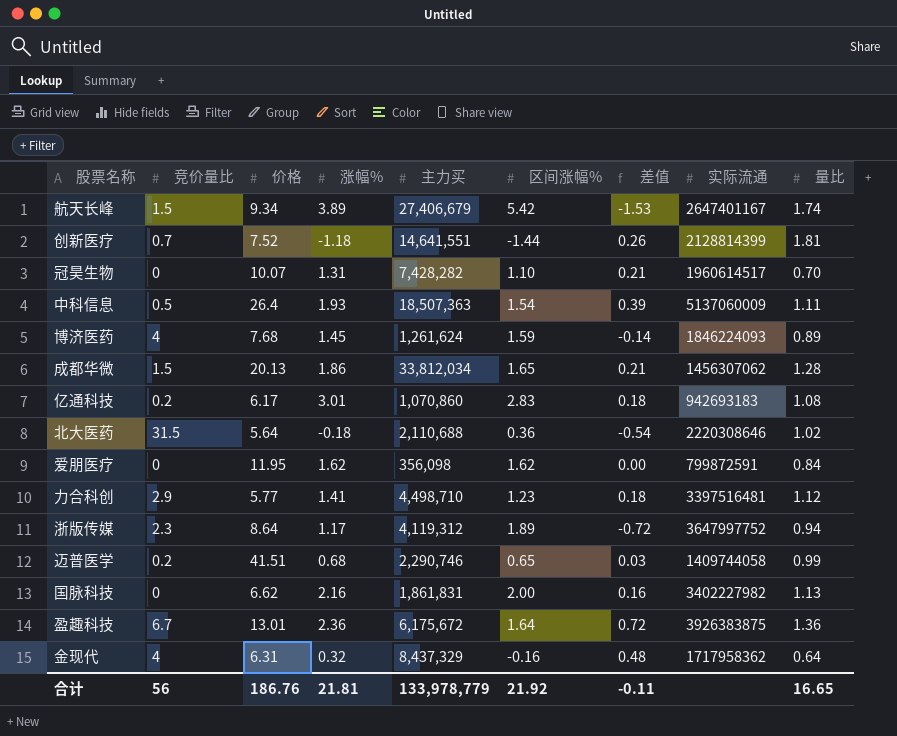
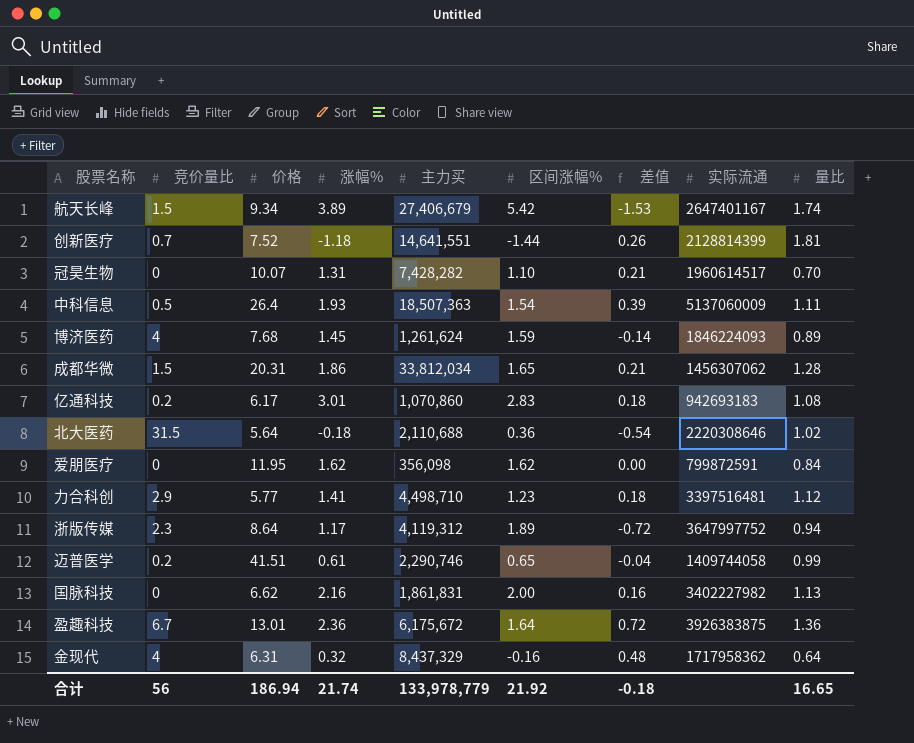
成都华微 | 价格: 20.13 -> 20.31
迈普医学 | 涨幅%: 0.68 -> 0.61
迈普医学 | 差值: 0.03 -> -0.04
合计 | 价格: 186.76 -> 186.94
合计 | 涨幅%: 21.81 -> 21.74
合计 | 差值: -0.11 -> -0.18

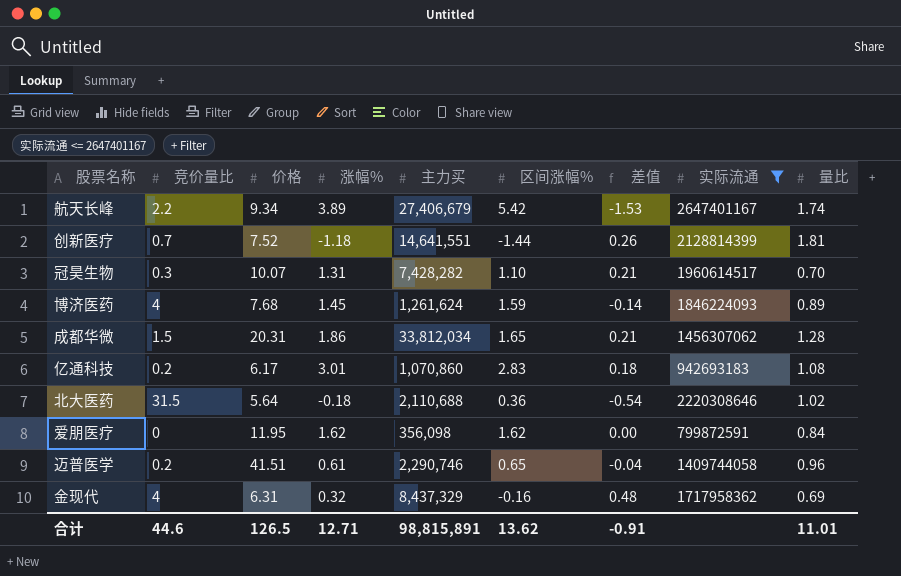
filter: none -> 实际流通 <= 2647401167
航天长峰 | 竞价量比: 1.5 -> 2.2
冠昊生物 | 竞价量比: 0 -> 0.3
迈普医学 | 量比: 0.99 -> 0.96
金现代 | 量比: 0.64 -> 0.69
合计 | 竞价量比: 56 -> 44.6
合计 | 价格: 186.94 -> 126.5
合计 | 涨幅%: 21.74 -> 12.71
合计 | 主力买: 133,978,779 -> 98,815,891
合计 | 区间涨幅%: 21.92 -> 13.62
合计 | 差值: -0.18 -> -0.91
合计 | 量比: 16.65 -> 11.01

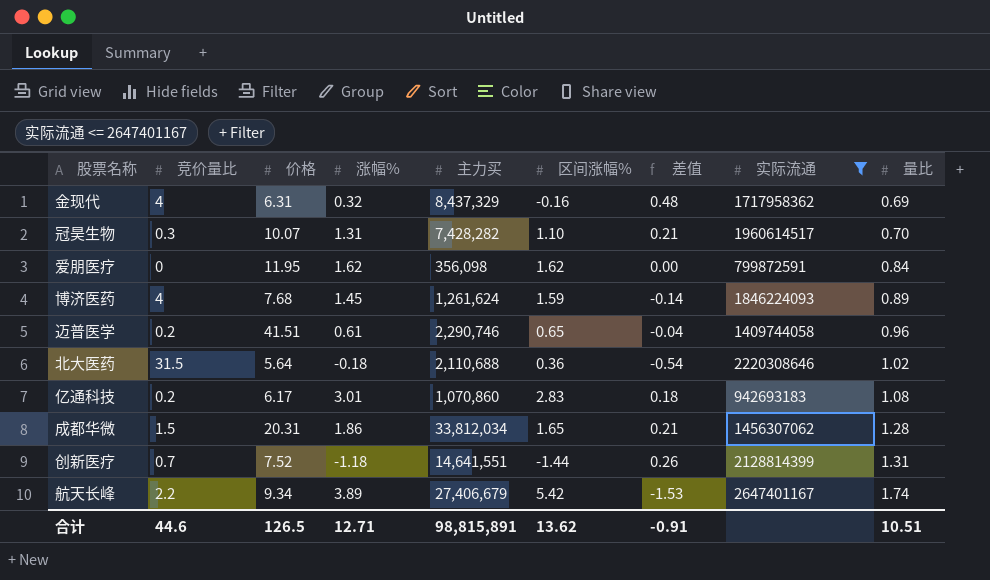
row order: none -> 量比 ascending
创新医疗 | 量比: 1.81 -> 1.31
合计 | 量比: 11.01 -> 10.51

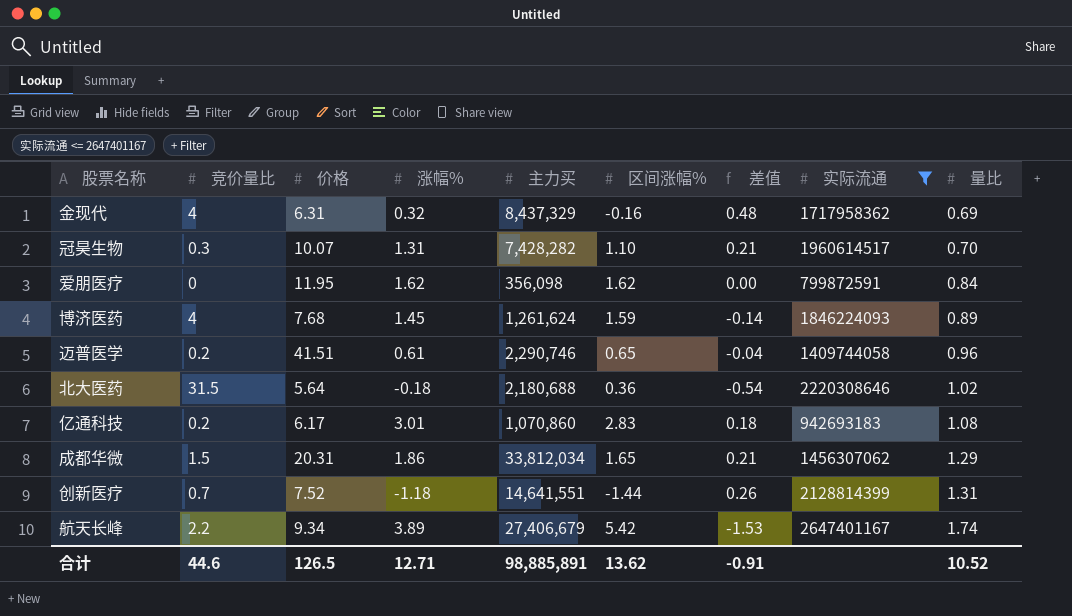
北大医药 | 主力买: 2,110,688 -> 2,180,688
成都华微 | 量比: 1.28 -> 1.29
合计 | 主力买: 98,815,891 -> 98,885,891
合计 | 量比: 10.51 -> 10.52

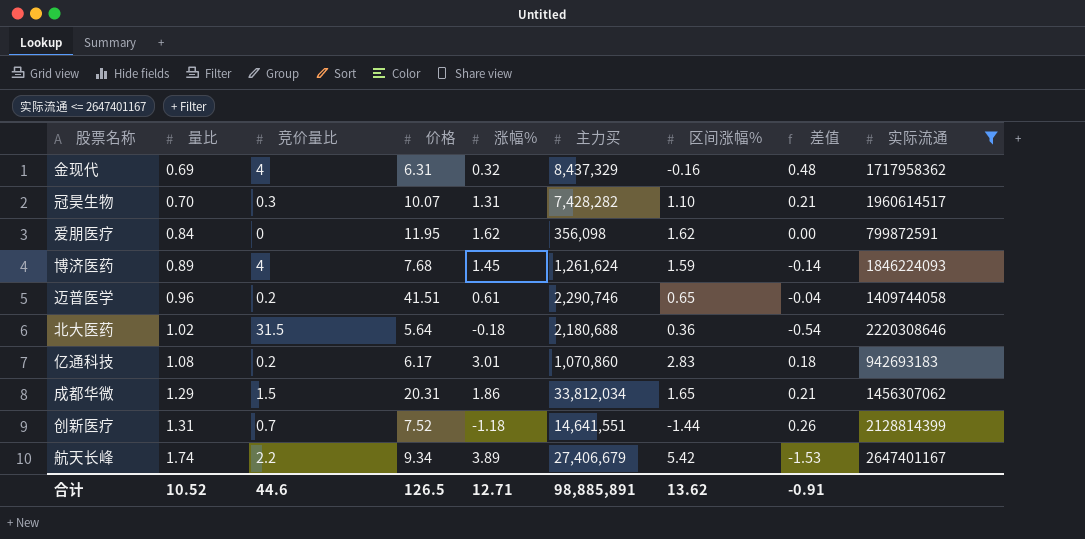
column 量比 | position: 9 -> 2

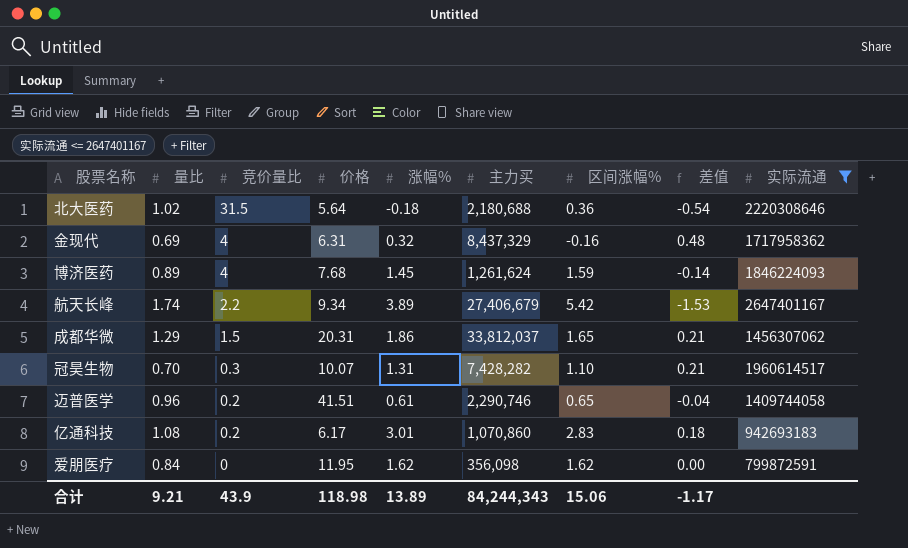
row order: 量比 ascending -> 竞价量比 descending
row 创新医疗: 1.31 | 0.7 | 7.52 | -1.18 | 14,641,551 | -1.44 | 0.26 | 2128814399 -> none
成都华微 | 主力买: 33,812,034 -> 33,812,037
合计 | 量比: 10.52 -> 9.21
合计 | 竞价量比: 44.6 -> 43.9
合计 | 价格: 126.5 -> 118.98
合计 | 涨幅%: 12.71 -> 13.89
合计 | 主力买: 98,885,891 -> 84,244,343
合计 | 区间涨幅%: 13.62 -> 15.06
合计 | 差值: -0.91 -> -1.17

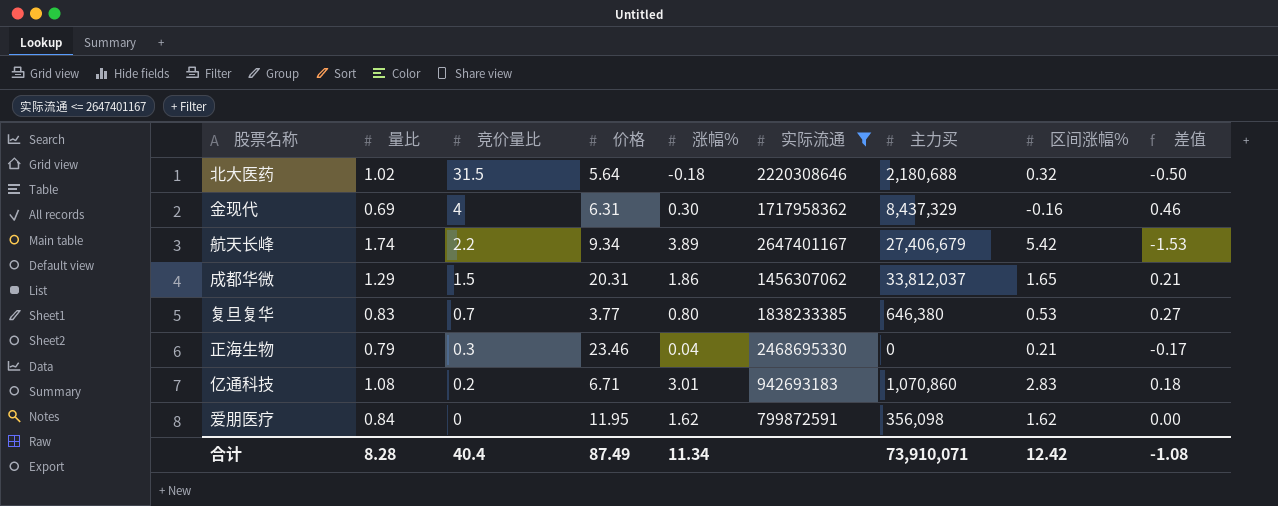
column 实际流通 | position: 9 -> 6
row 博济医药: 0.89 | 4 | 7.68 | 1.45 | 1,261,624 | 1.59 | -0.14 | 1846224093 -> none
row 冠昊生物: 0.70 | 0.3 | 10.07 | 1.31 | 7,428,282 | 1.10 | 0.21 | 1960614517 -> none
row 迈普医学: 0.96 | 0.2 | 41.51 | 0.61 | 2,290,746 | 0.65 | -0.04 | 1409744058 -> none
北大医药 | 区间涨幅%: 0.36 -> 0.32
北大医药 | 差值: -0.54 -> -0.50
金现代 | 涨幅%: 0.32 -> 0.30
金现代 | 差值: 0.48 -> 0.46
row 复旦复华: none -> 0.83 | 0.7 | 3.77 | 0.80 | 1838233385 | 646,380 | 0.53 | 0.27
row 正海生物: none -> 0.79 | 0.3 | 23.46 | 0.04 | 2468695330 | 0 | 0.21 | -0.17
亿通科技 | 价格: 6.17 -> 6.71
合计 | 量比: 9.21 -> 8.28
合计 | 竞价量比: 43.9 -> 40.4
合计 | 价格: 118.98 -> 87.49
合计 | 涨幅%: 13.89 -> 11.34
合计 | 主力买: 84,244,343 -> 73,910,071
合计 | 区间涨幅%: 15.06 -> 12.42
合计 | 差值: -1.17 -> -1.08

